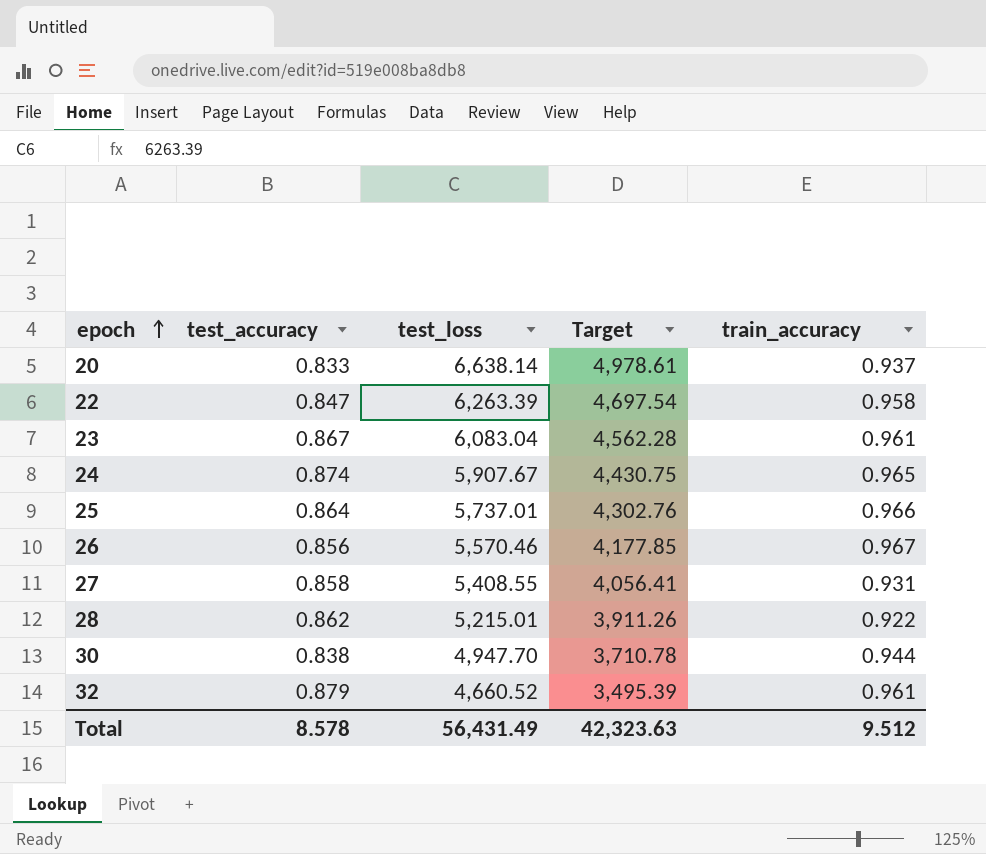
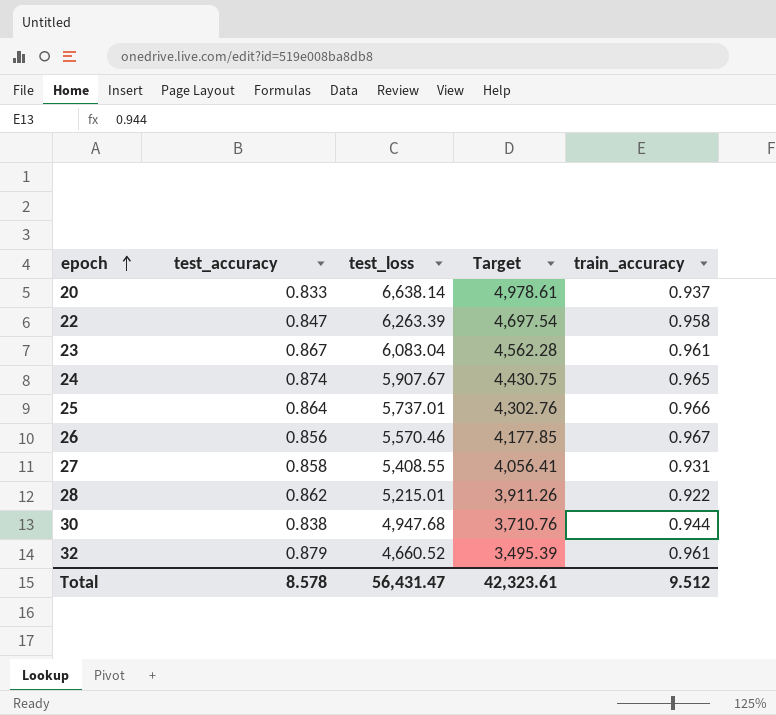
30 | test_loss: 4,947.70 -> 4,947.68
30 | Target: 3,710.78 -> 3,710.76
Total | test_loss: 56,431.49 -> 56,431.47
Total | Target: 42,323.63 -> 42,323.61

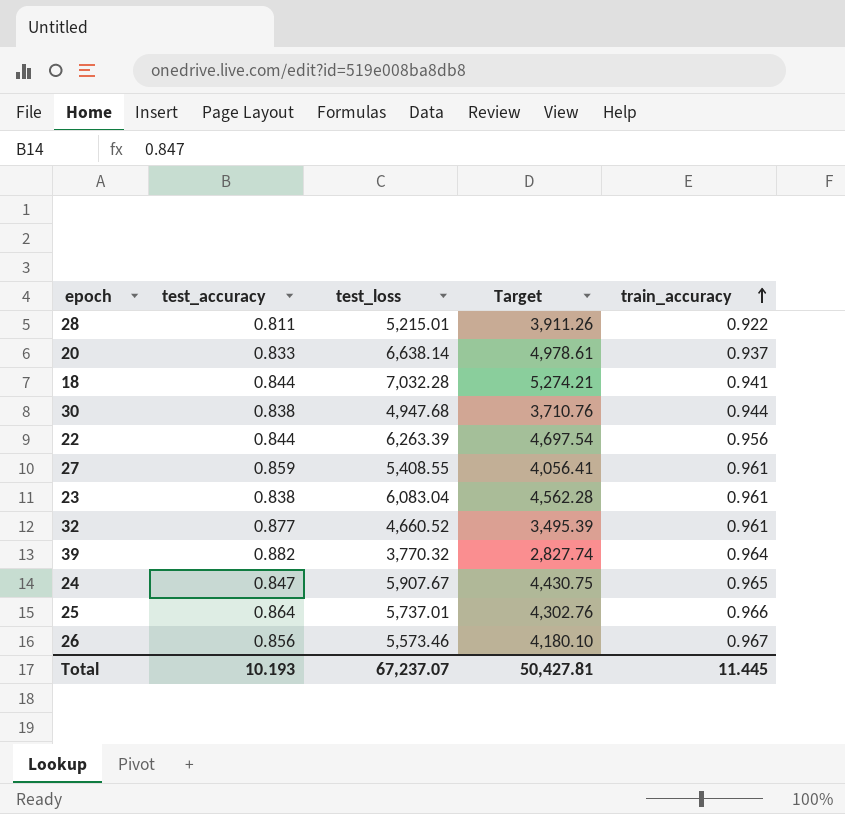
row order: epoch ascending -> train_accuracy ascending
28 | test_accuracy: 0.862 -> 0.811
row 18: none -> 0.844 | 7,032.28 | 5,274.21 | 0.941
22 | test_accuracy: 0.847 -> 0.844
22 | train_accuracy: 0.958 -> 0.956
27 | test_accuracy: 0.858 -> 0.859
27 | train_accuracy: 0.931 -> 0.961
23 | test_accuracy: 0.867 -> 0.838
32 | test_accuracy: 0.879 -> 0.877
row 39: none -> 0.882 | 3,770.32 | 2,827.74 | 0.964
24 | test_accuracy: 0.874 -> 0.847
26 | test_loss: 5,570.46 -> 5,573.46
26 | Target: 4,177.85 -> 4,180.10
Total | test_accuracy: 8.578 -> 10.193
Total | test_loss: 56,431.47 -> 67,237.07
Total | Target: 42,323.61 -> 50,427.81
Total | train_accuracy: 9.512 -> 11.445

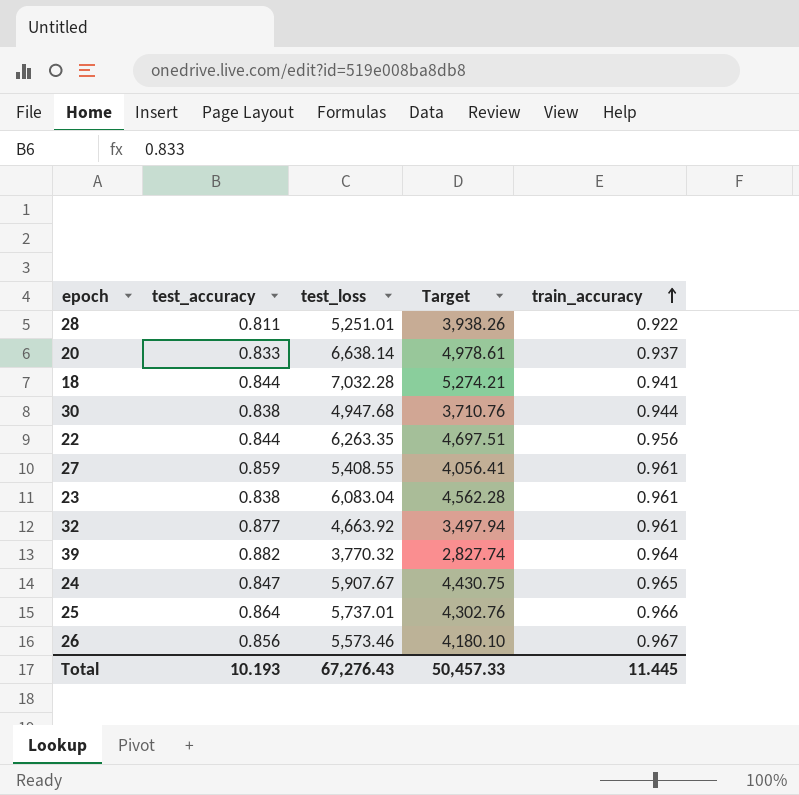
28 | test_loss: 5,215.01 -> 5,251.01
28 | Target: 3,911.26 -> 3,938.26
22 | test_loss: 6,263.39 -> 6,263.35
22 | Target: 4,697.54 -> 4,697.51
32 | test_loss: 4,660.52 -> 4,663.92
32 | Target: 3,495.39 -> 3,497.94
Total | test_loss: 67,237.07 -> 67,276.43
Total | Target: 50,427.81 -> 50,457.33

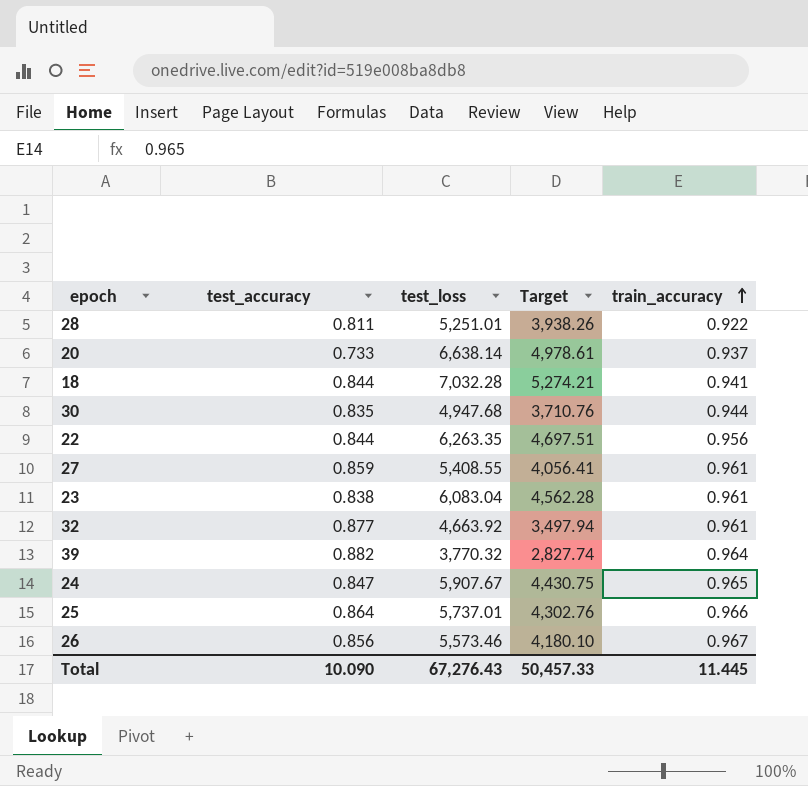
20 | test_accuracy: 0.833 -> 0.733
30 | test_accuracy: 0.838 -> 0.835
Total | test_accuracy: 10.193 -> 10.090

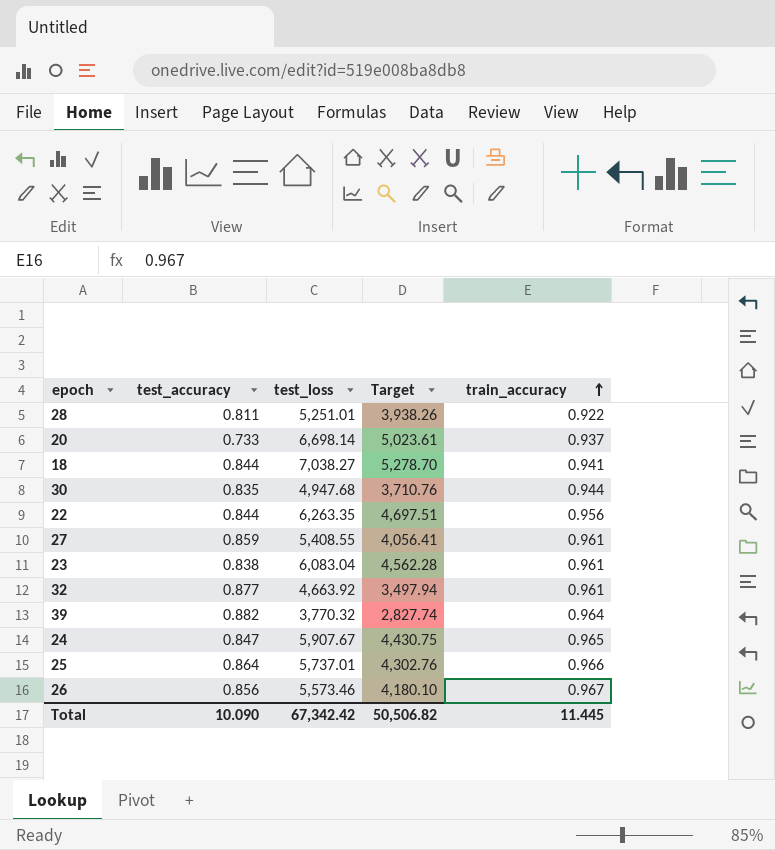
20 | test_loss: 6,638.14 -> 6,698.14
20 | Target: 4,978.61 -> 5,023.61
18 | test_loss: 7,032.28 -> 7,038.27
18 | Target: 5,274.21 -> 5,278.70
Total | test_loss: 67,276.43 -> 67,342.42
Total | Target: 50,457.33 -> 50,506.82

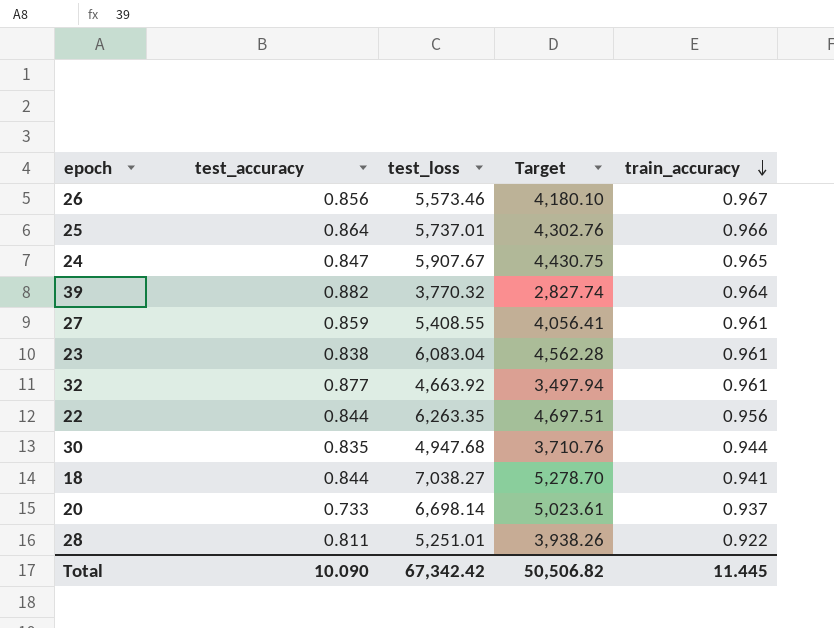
row order: train_accuracy ascending -> train_accuracy descending

